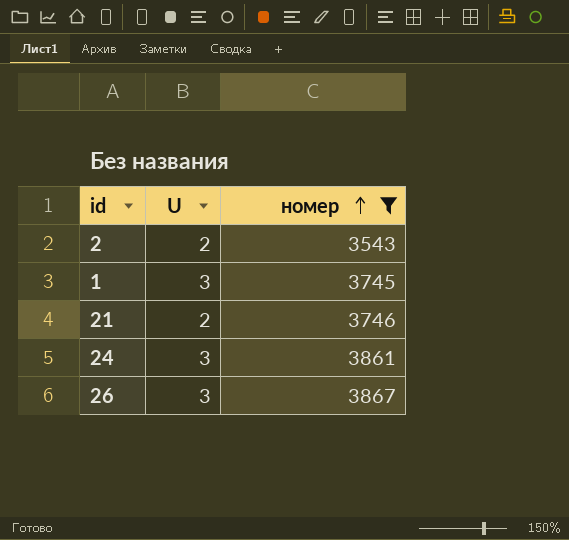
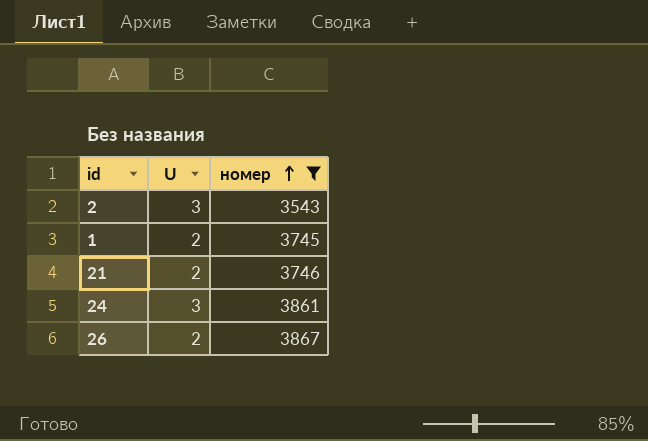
2 | U: 2 -> 3
1 | U: 3 -> 2
26 | U: 3 -> 2

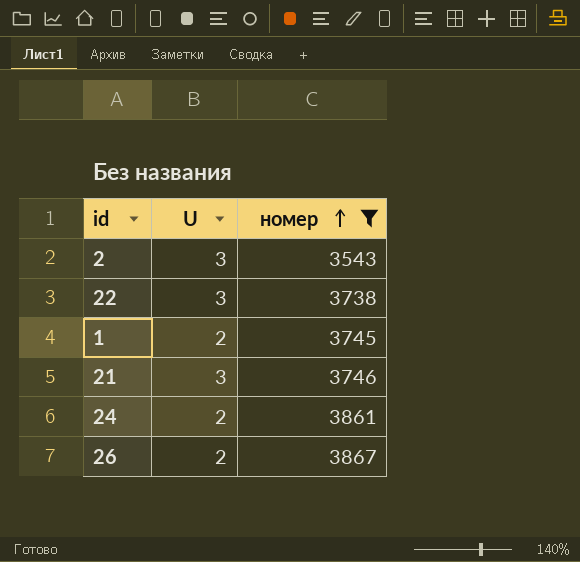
row 22: none -> 3 | 3738
21 | U: 2 -> 3
24 | U: 3 -> 2

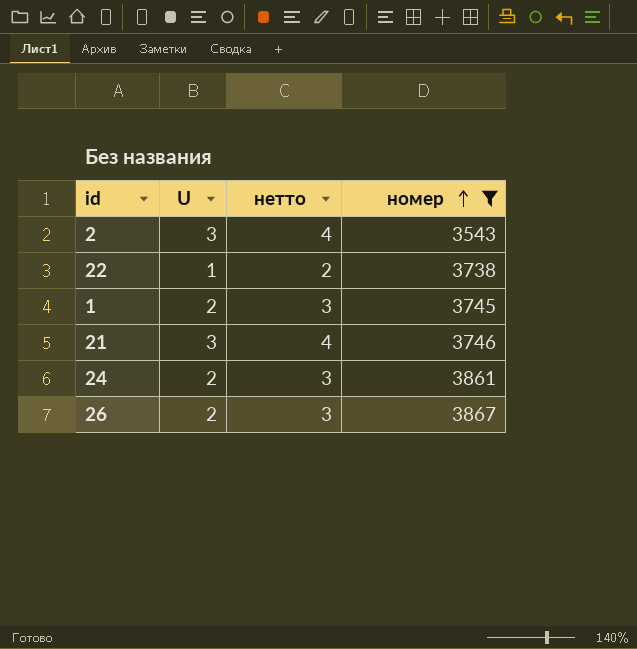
column нетто | formula: none -> [U] + 1
22 | U: 3 -> 1

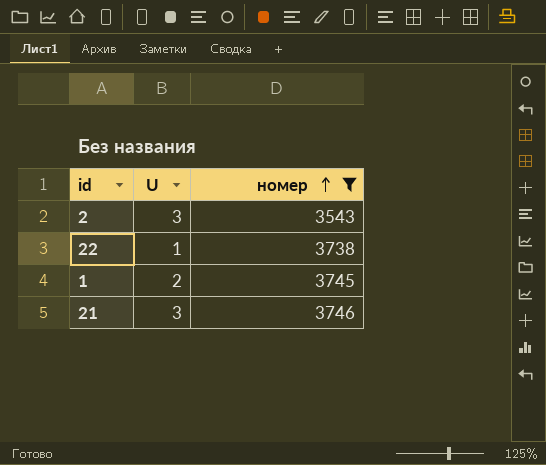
column нетто | formula: [U] + 1 -> none
row 24: 2 | 3 | 3861 -> none
row 26: 2 | 3 | 3867 -> none

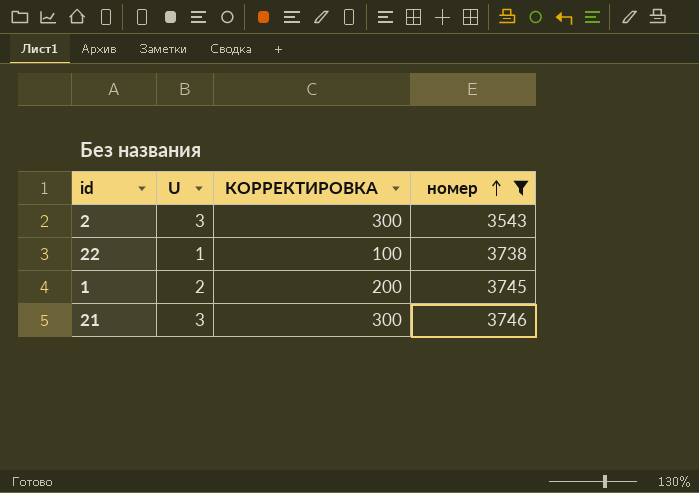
column КОРРЕКТИРОВКА | formula: none -> [U] * 100

